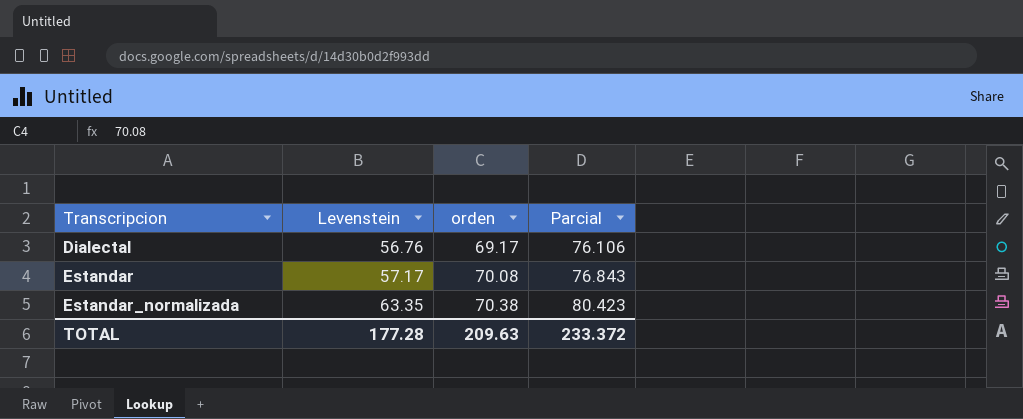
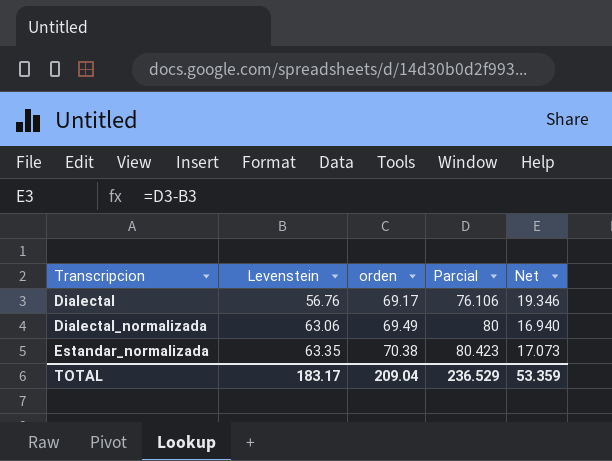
column Net | formula: none -> [Parcial] - [Levenstein]
row Estandar: 57.17 | 70.08 | 76.843 -> none
row Dialectal_normalizada: none -> 63.06 | 69.49 | 80 | 16.940
TOTAL | Levenstein: 177.28 -> 183.17
TOTAL | orden: 209.63 -> 209.04
TOTAL | Parcial: 233.372 -> 236.529

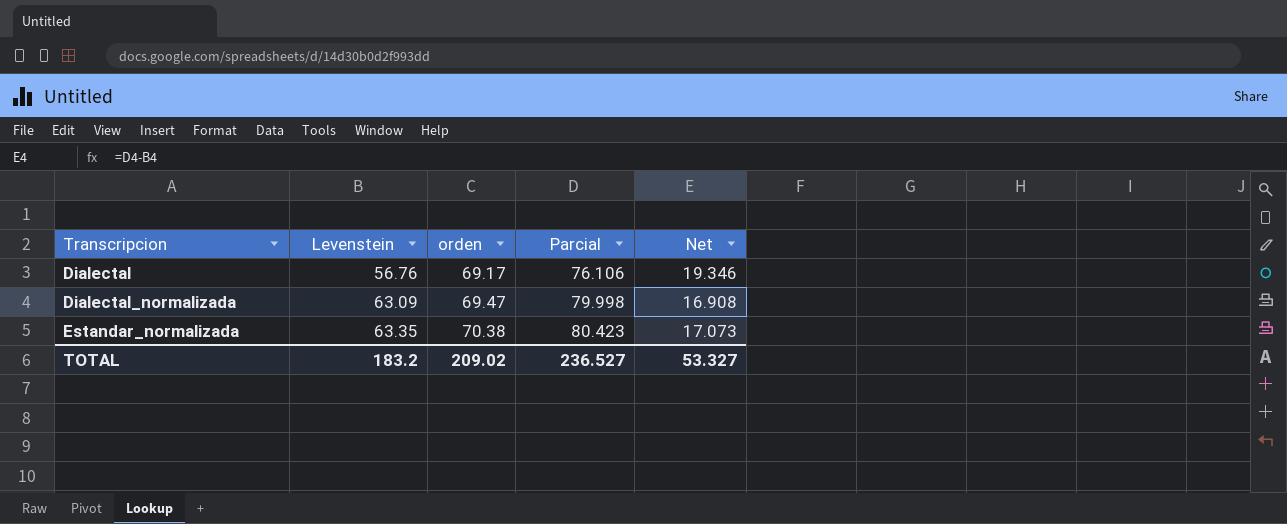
Dialectal_normalizada | Levenstein: 63.06 -> 63.09
Dialectal_normalizada | orden: 69.49 -> 69.47
Dialectal_normalizada | Parcial: 80 -> 79.998
Dialectal_normalizada | Net: 16.940 -> 16.908
TOTAL | Levenstein: 183.17 -> 183.2
TOTAL | orden: 209.04 -> 209.02
TOTAL | Parcial: 236.529 -> 236.527
TOTAL | Net: 53.359 -> 53.327

